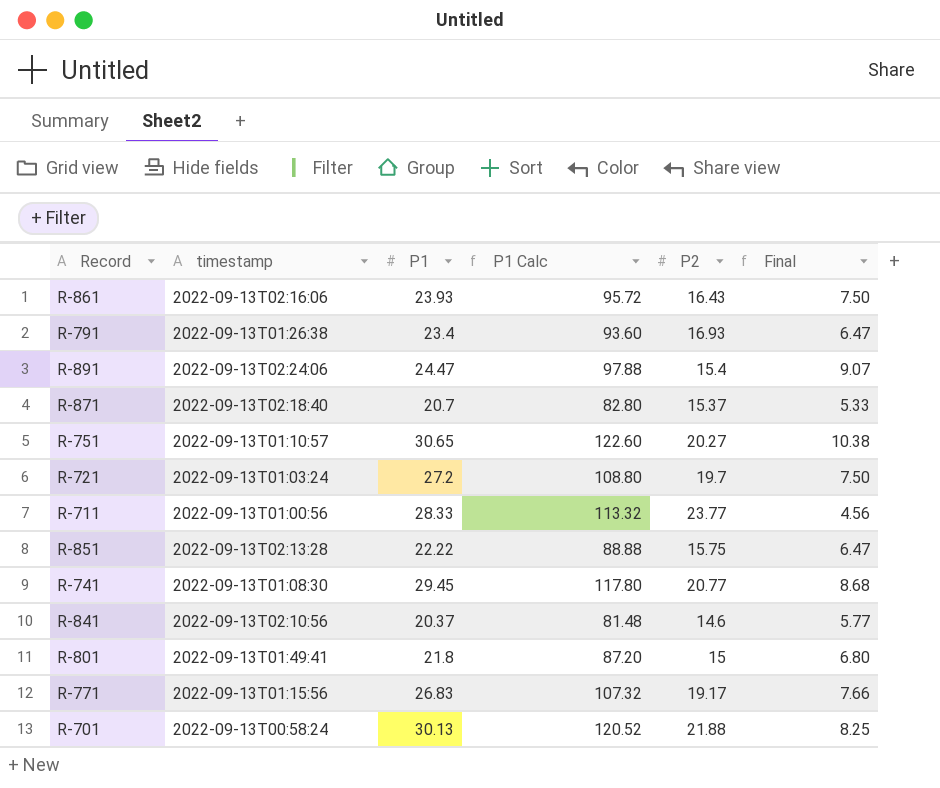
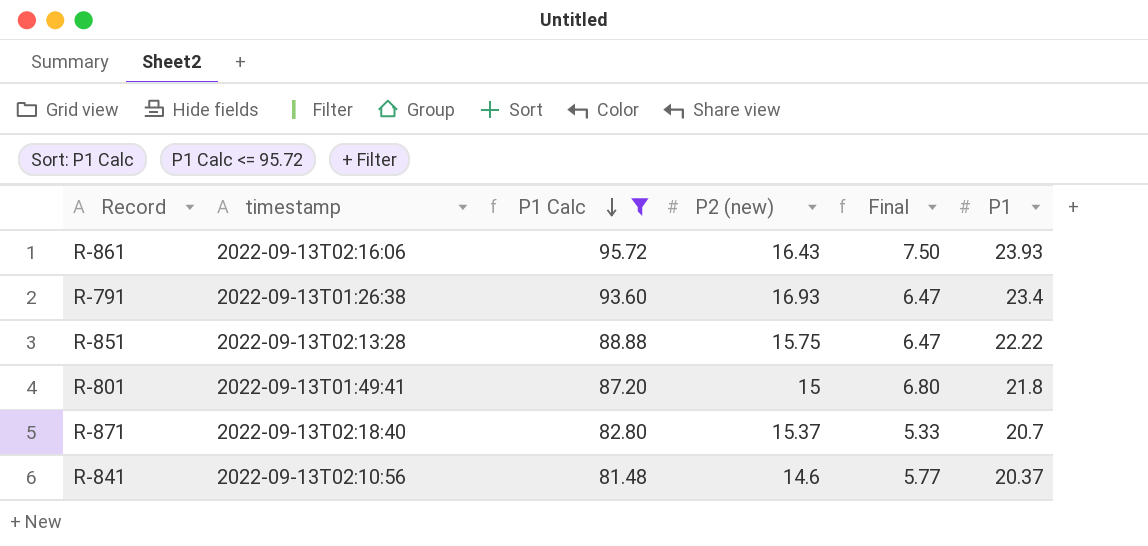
filter: none -> P1 Calc <= 95.72
row order: none -> P1 Calc descending
column name: P2 -> P2 (new)
column P1 | position: 3 -> 6

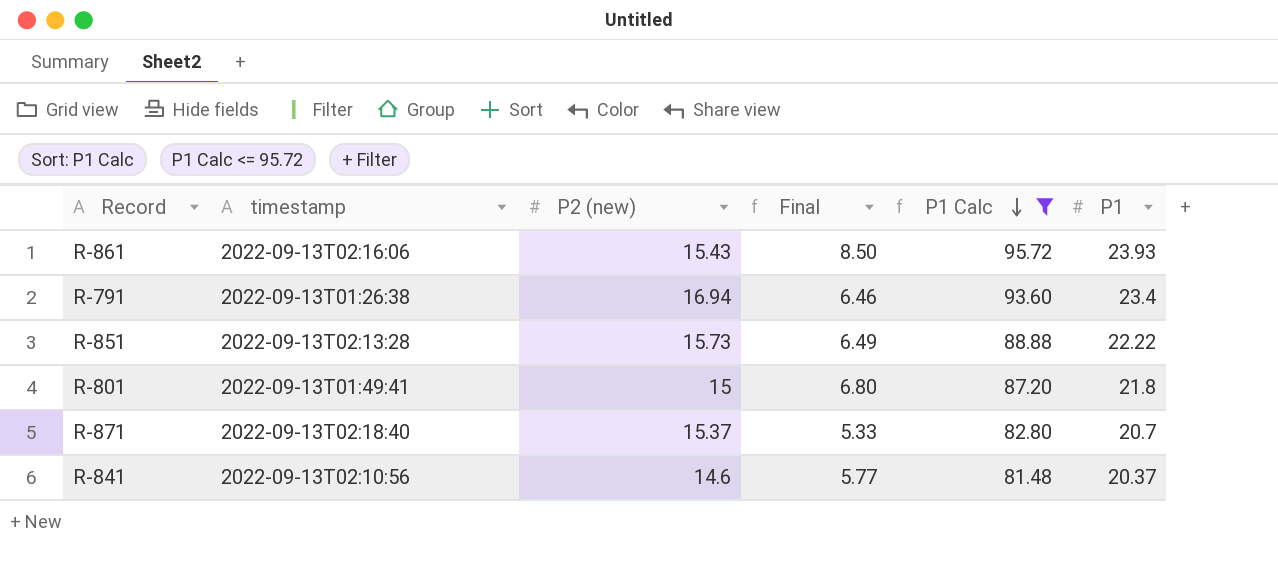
column P1 Calc | position: 3 -> 5
R-861 | P2 (new): 16.43 -> 15.43
R-861 | Final: 7.50 -> 8.50
R-791 | P2 (new): 16.93 -> 16.94
R-791 | Final: 6.47 -> 6.46
R-851 | P2 (new): 15.75 -> 15.73
R-851 | Final: 6.47 -> 6.49

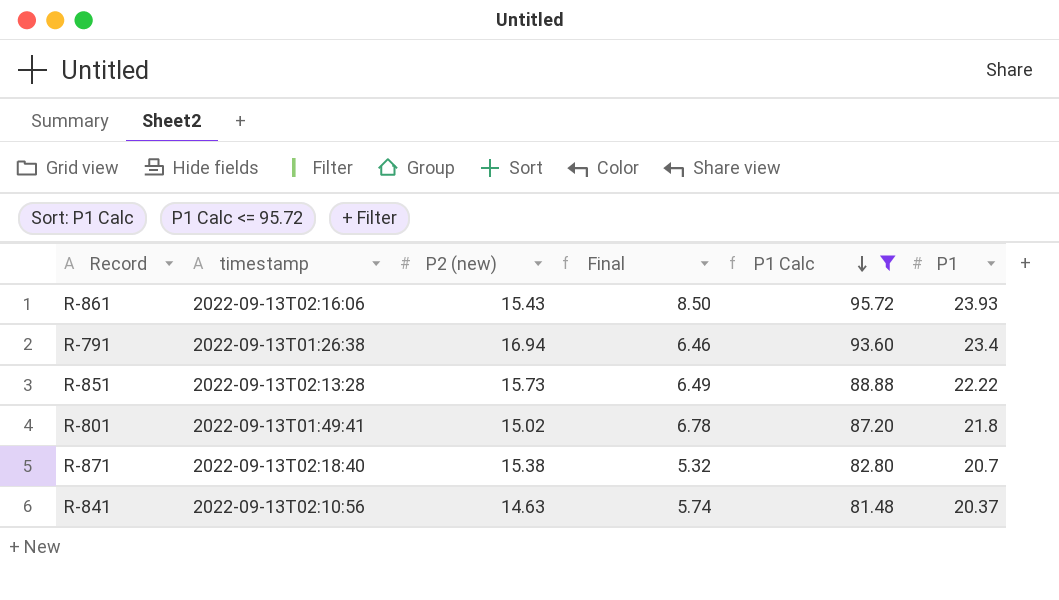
R-801 | P2 (new): 15 -> 15.02
R-801 | Final: 6.80 -> 6.78
R-871 | P2 (new): 15.37 -> 15.38
R-871 | Final: 5.33 -> 5.32
R-841 | P2 (new): 14.6 -> 14.63
R-841 | Final: 5.77 -> 5.74

